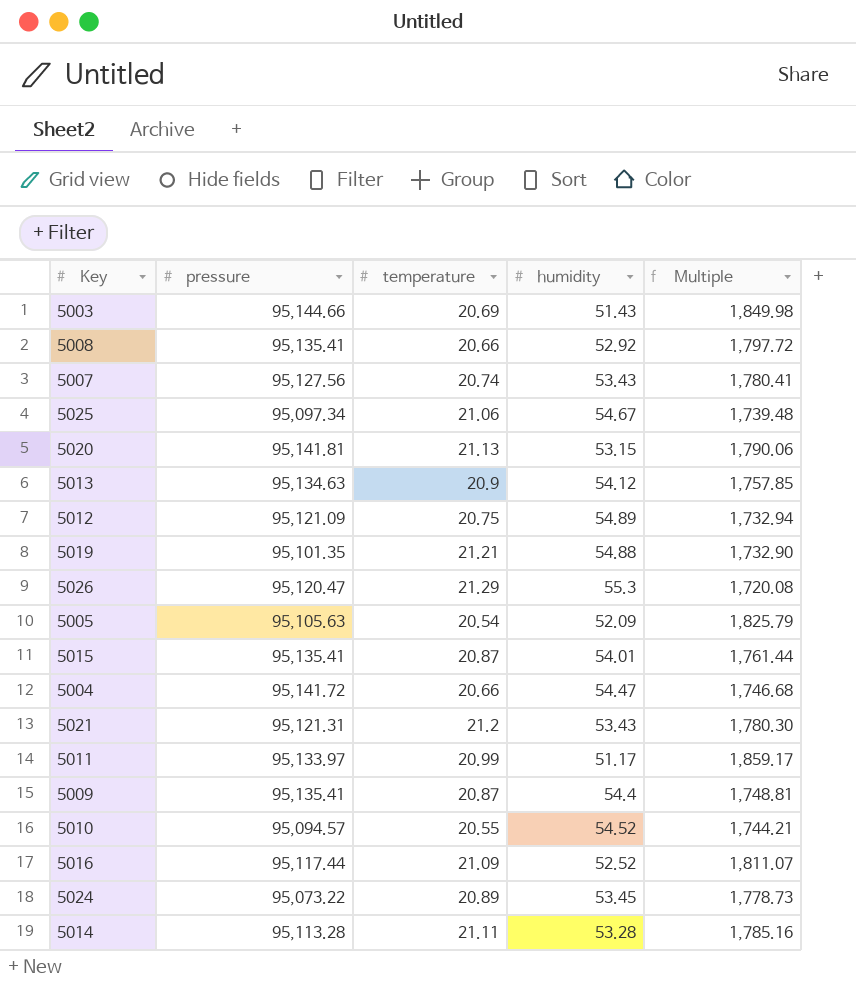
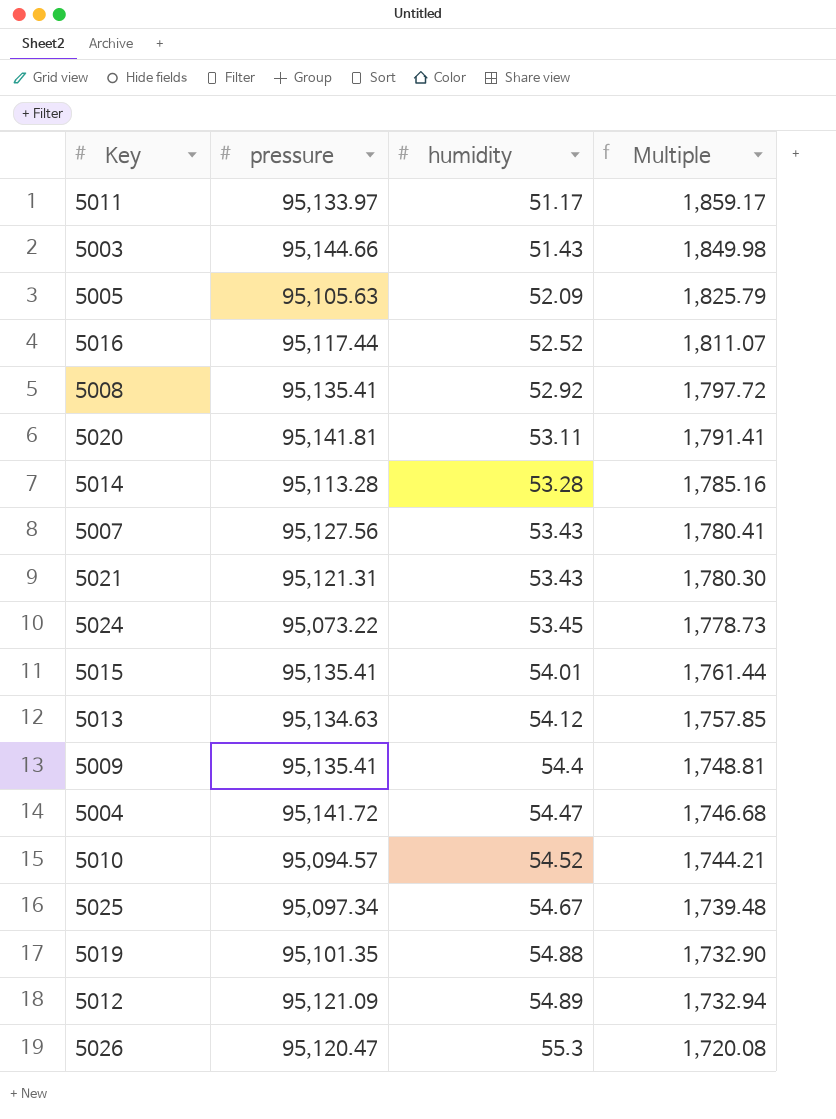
row order: none -> humidity ascending
column temperature | position: 3 -> none
5020 | humidity: 53.15 -> 53.11
5020 | Multiple: 1,790.06 -> 1,791.41

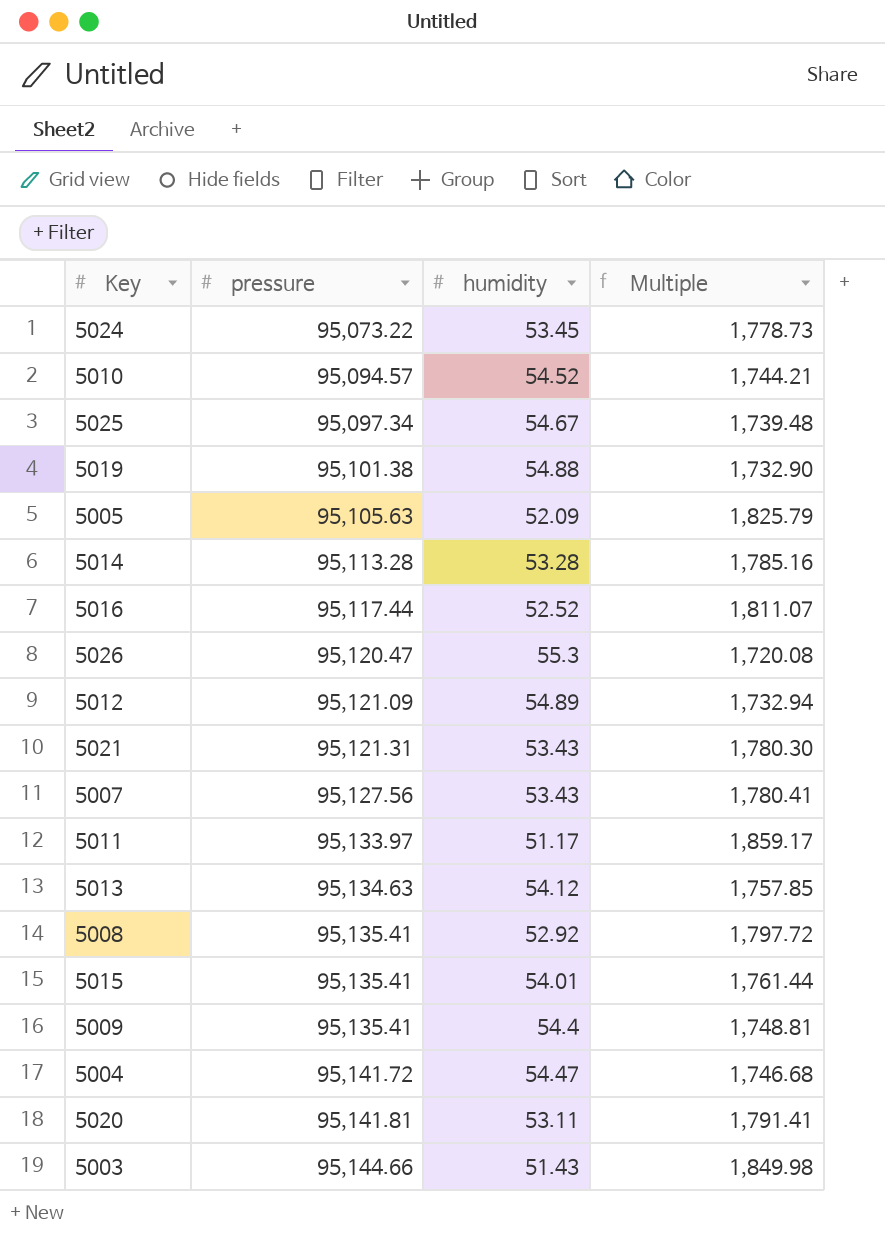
row order: humidity ascending -> pressure ascending
5019 | pressure: 95,101.35 -> 95,101.38

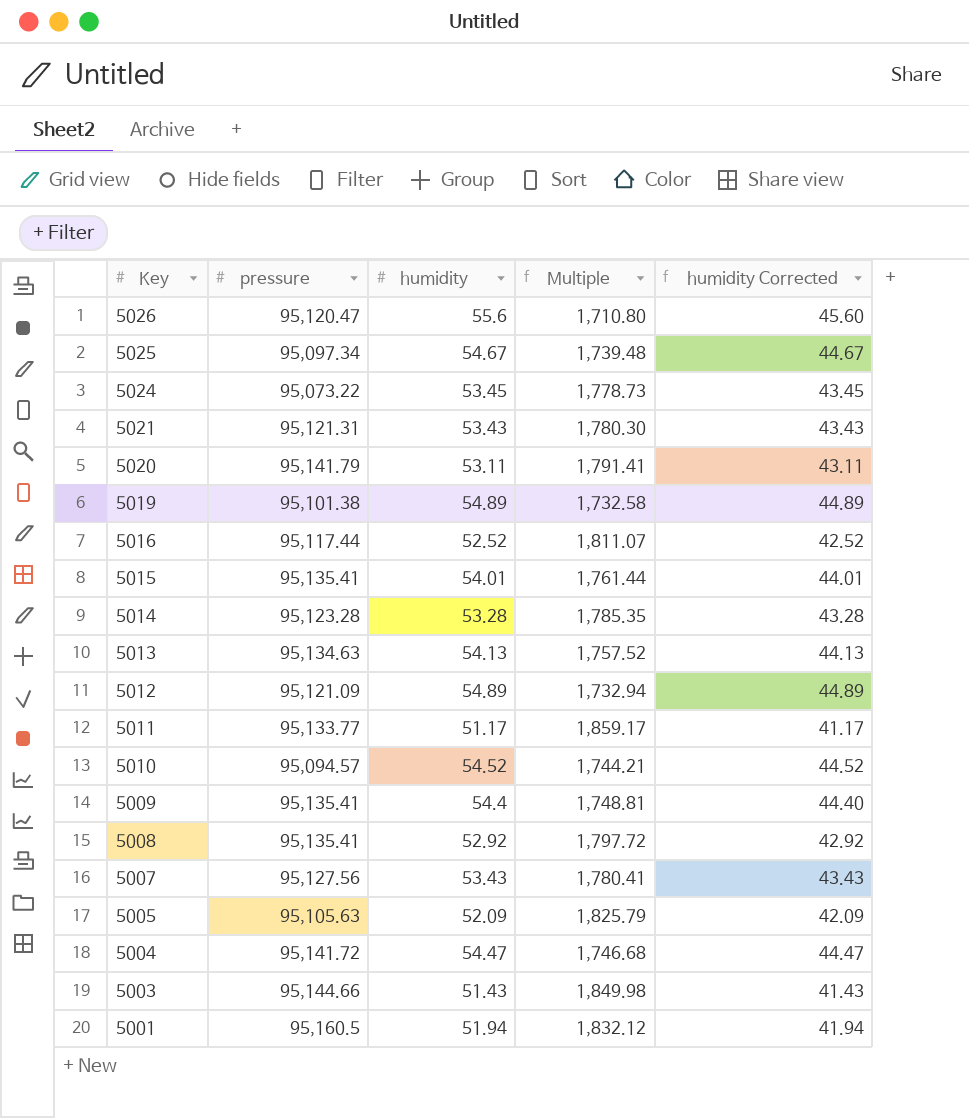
row order: pressure ascending -> Key descending
column humidity Corrected | formula: none -> [humidity] - 10
5026 | humidity: 55.3 -> 55.6
5026 | Multiple: 1,720.08 -> 1,710.80
5020 | pressure: 95,141.81 -> 95,141.79
5019 | humidity: 54.88 -> 54.89
5019 | Multiple: 1,732.90 -> 1,732.58
5014 | pressure: 95,113.28 -> 95,123.28
5014 | Multiple: 1,785.16 -> 1,785.35
5013 | humidity: 54.12 -> 54.13
5013 | Multiple: 1,757.85 -> 1,757.52
5011 | pressure: 95,133.97 -> 95,133.77
row 5001: none -> 95,160.5 | 51.94 | 1,832.12 | 41.94

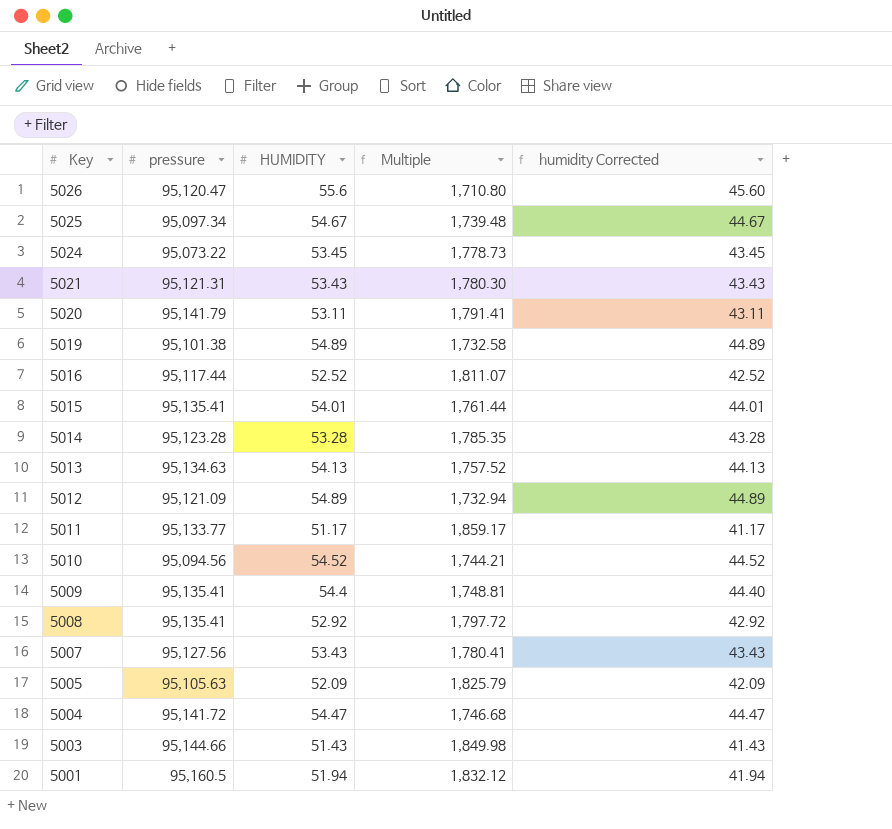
column name: humidity -> HUMIDITY
5010 | pressure: 95,094.57 -> 95,094.56

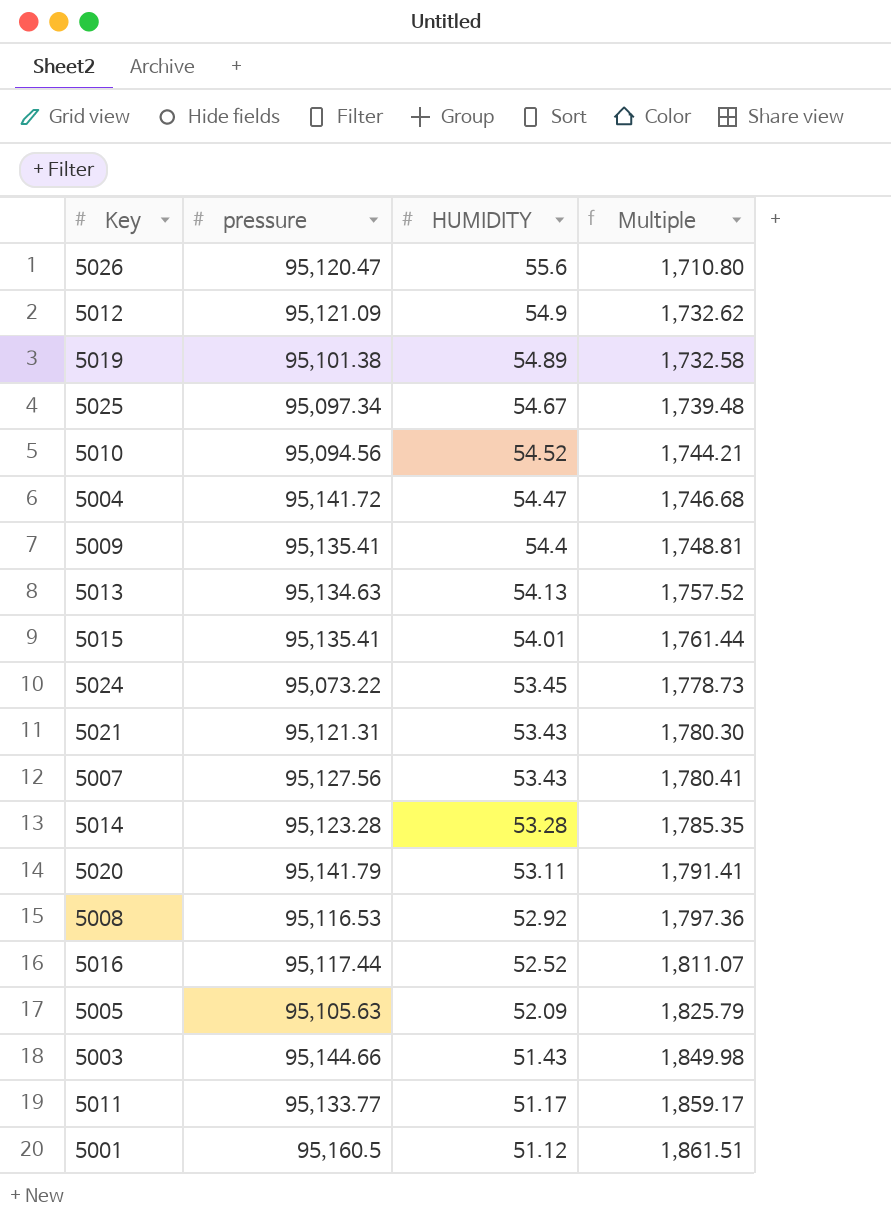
row order: Key descending -> HUMIDITY descending
column humidity Corrected | formula: [HUMIDITY] - 10 -> none
5012 | HUMIDITY: 54.89 -> 54.9
5012 | Multiple: 1,732.94 -> 1,732.62
5008 | pressure: 95,135.41 -> 95,116.53
5008 | Multiple: 1,797.72 -> 1,797.36
5001 | HUMIDITY: 51.94 -> 51.12
5001 | Multiple: 1,832.12 -> 1,861.51

